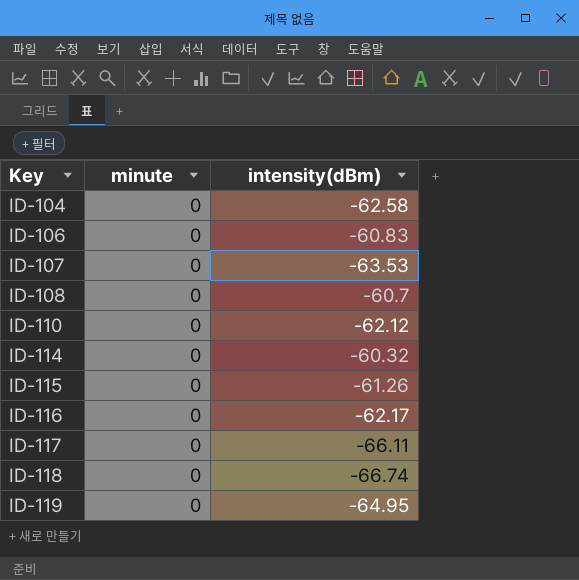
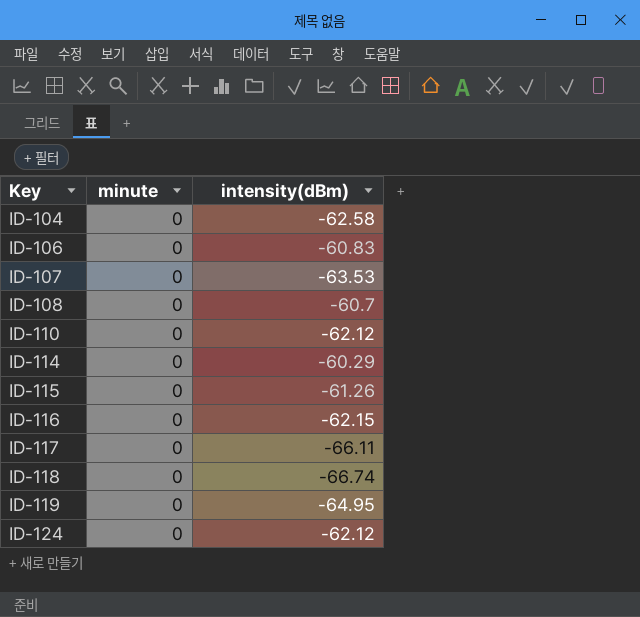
ID-114 | intensity(dBm): -60.32 -> -60.29
ID-116 | intensity(dBm): -62.17 -> -62.15
row ID-124: none -> 0 | -62.12

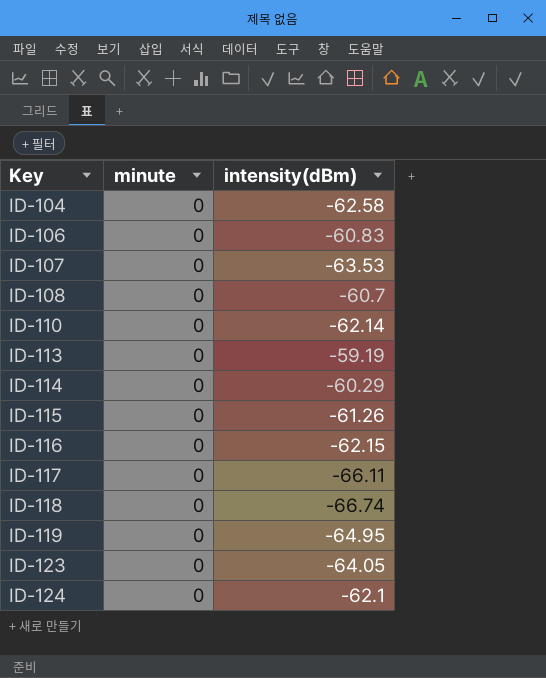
ID-110 | intensity(dBm): -62.12 -> -62.14
row ID-113: none -> 0 | -59.19
row ID-123: none -> 0 | -64.05
ID-124 | intensity(dBm): -62.12 -> -62.1

